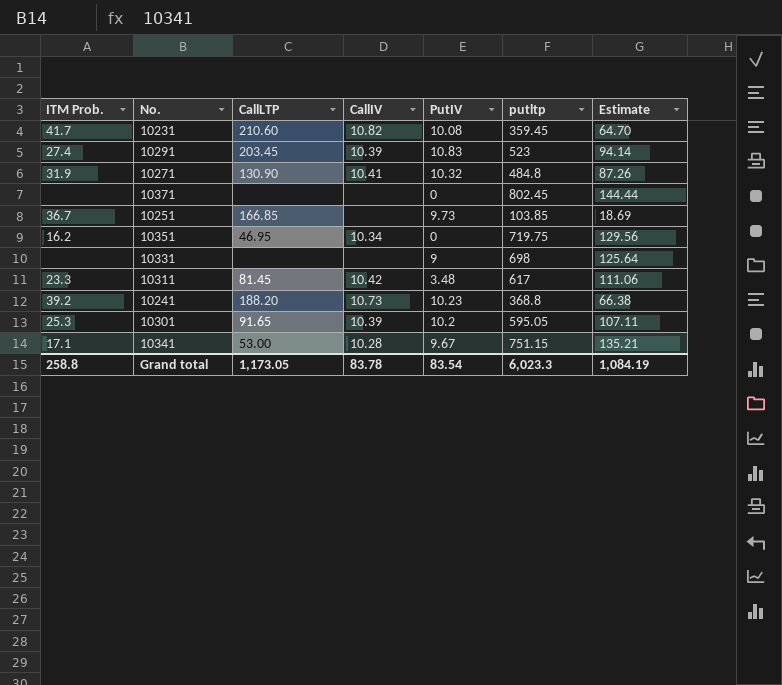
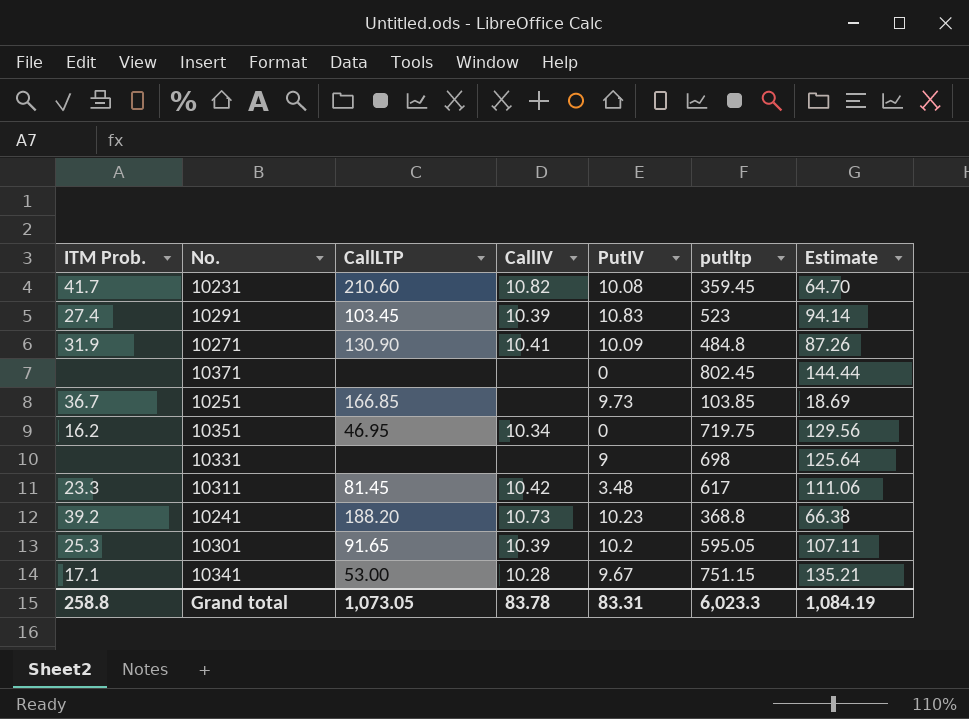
10291 | CallLTP: 203.45 -> 103.45
10271 | PutIV: 10.32 -> 10.09
Grand total | CallLTP: 1,173.05 -> 1,073.05
Grand total | PutIV: 83.54 -> 83.31

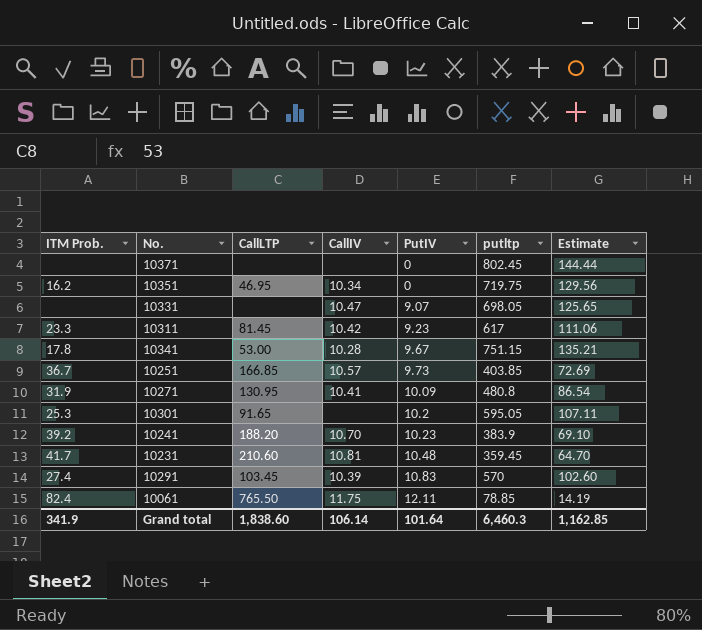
row order: none -> PutIV ascending
10331 | CallIV: none -> 10.47
10331 | PutIV: 9 -> 9.07
10331 | putltp: 698 -> 698.05
10331 | Estimate: 125.64 -> 125.65
10311 | PutIV: 3.48 -> 9.23
10341 | ITM Prob.: 17.1 -> 17.8
10251 | CallIV: none -> 10.57
10251 | putltp: 103.85 -> 403.85
10251 | Estimate: 18.69 -> 72.69
10271 | CallLTP: 130.90 -> 130.95
10271 | putltp: 484.8 -> 480.8
10271 | Estimate: 87.26 -> 86.54
10301 | CallIV: 10.39 -> none
10241 | CallIV: 10.73 -> 10.70
10241 | putltp: 368.8 -> 383.9
10241 | Estimate: 66.38 -> 69.10
10231 | CallIV: 10.82 -> 10.81
10231 | PutIV: 10.08 -> 10.48
10291 | putltp: 523 -> 570
10291 | Estimate: 94.14 -> 102.60
row 10061: none -> 82.4 | 765.50 | 11.75 | 12.11 | 78.85 | 14.19
Grand total | ITM Prob.: 258.8 -> 341.9
Grand total | CallLTP: 1,073.05 -> 1,838.60
Grand total | CallIV: 83.78 -> 106.14
Grand total | PutIV: 83.31 -> 101.64
Grand total | putltp: 6,023.3 -> 6,460.3
Grand total | Estimate: 1,084.19 -> 1,162.85

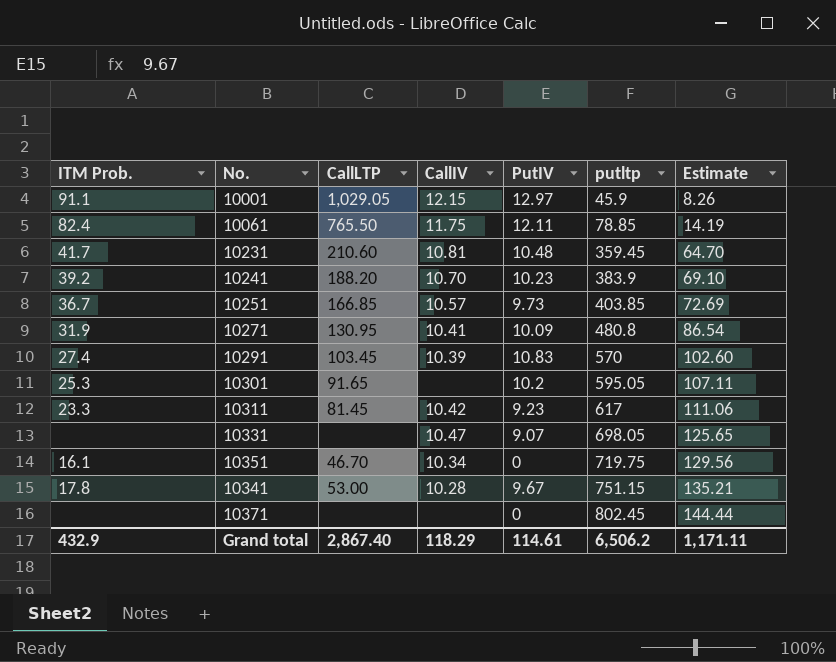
row order: PutIV ascending -> putltp ascending
row 10001: none -> 91.1 | 1,029.05 | 12.15 | 12.97 | 45.9 | 8.26
10351 | ITM Prob.: 16.2 -> 16.1
10351 | CallLTP: 46.95 -> 46.70
Grand total | ITM Prob.: 341.9 -> 432.9
Grand total | CallLTP: 1,838.60 -> 2,867.40
Grand total | CallIV: 106.14 -> 118.29
Grand total | PutIV: 101.64 -> 114.61
Grand total | putltp: 6,460.3 -> 6,506.2
Grand total | Estimate: 1,162.85 -> 1,171.11

